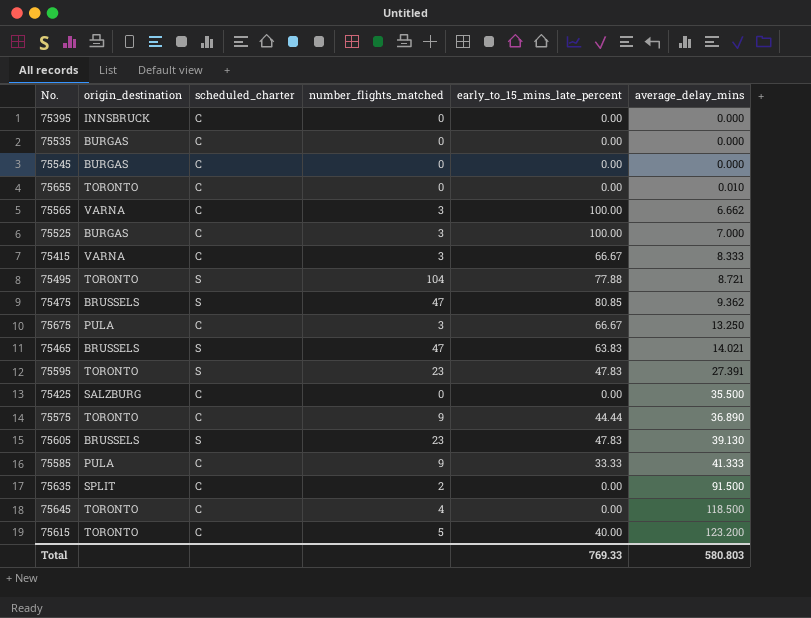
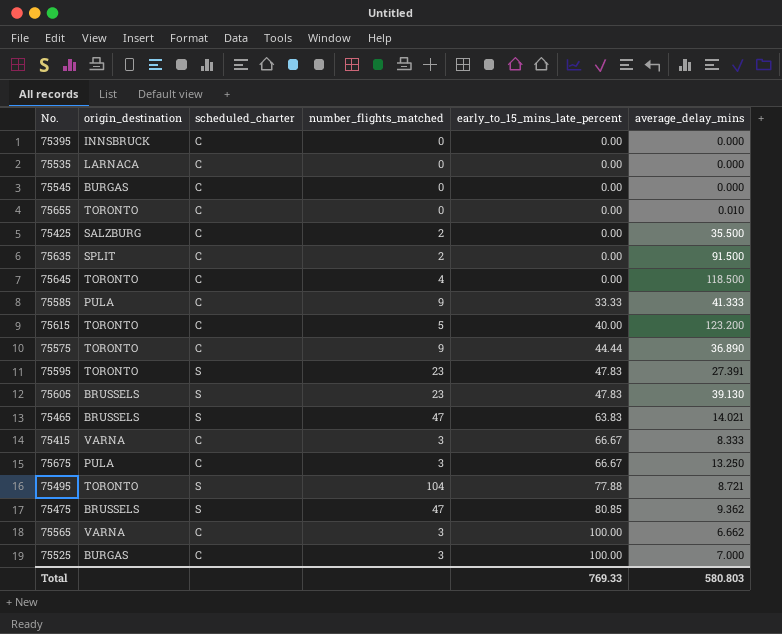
row order: average_delay_mins ascending -> early_to_15_mins_late_percent ascending
75535 | origin_destination: BURGAS -> LARNACA
75425 | number_flights_matched: 0 -> 2

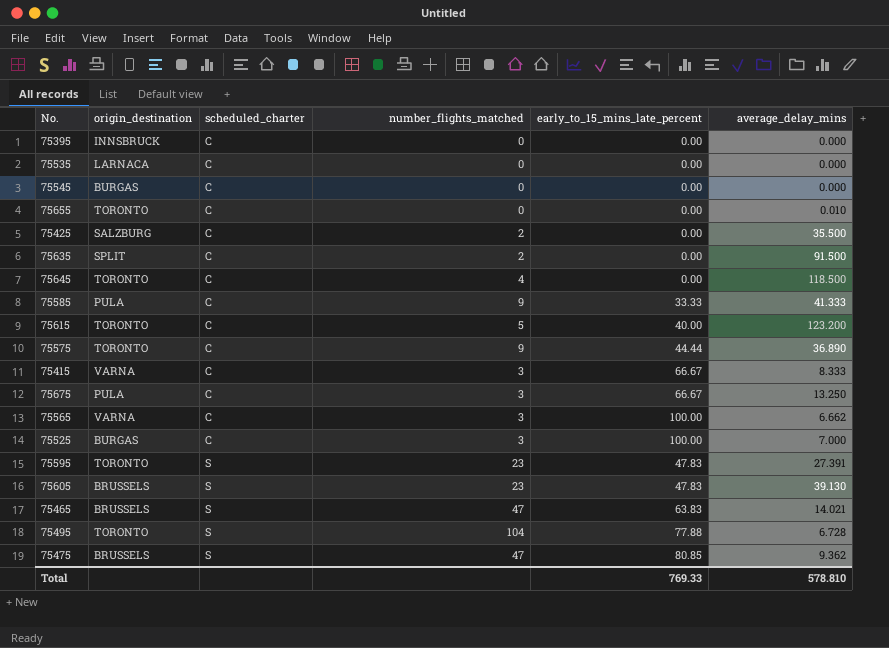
row order: early_to_15_mins_late_percent ascending -> scheduled_charter ascending
75495 | average_delay_mins: 8.721 -> 6.728
Total | average_delay_mins: 580.803 -> 578.810

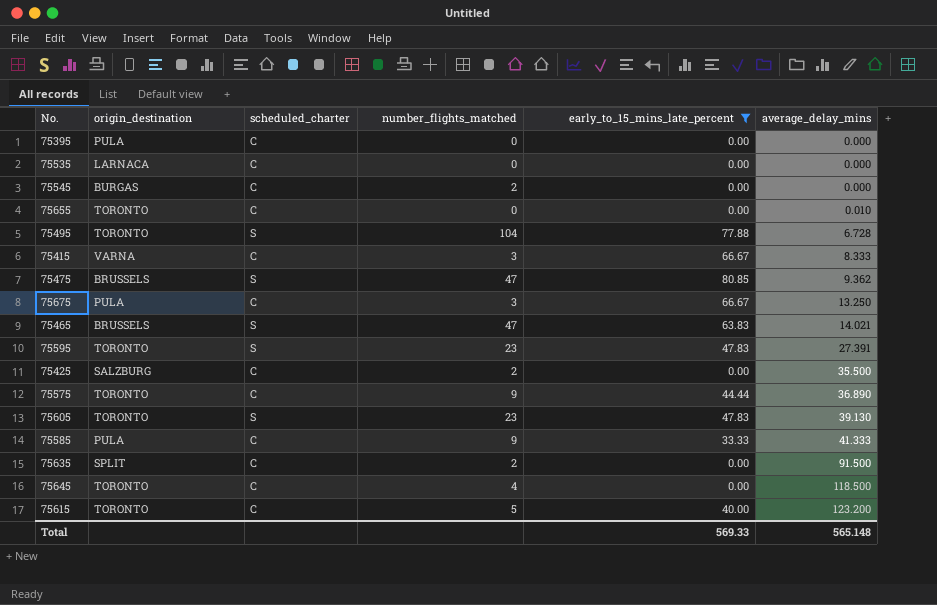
filter: none -> early_to_15_mins_late_percent != 100.00
row order: scheduled_charter ascending -> average_delay_mins ascending
75395 | origin_destination: INNSBRUCK -> PULA
75545 | number_flights_matched: 0 -> 2
75605 | origin_destination: BRUSSELS -> TORONTO
Total | early_to_15_mins_late_percent: 769.33 -> 569.33
Total | average_delay_mins: 578.810 -> 565.148

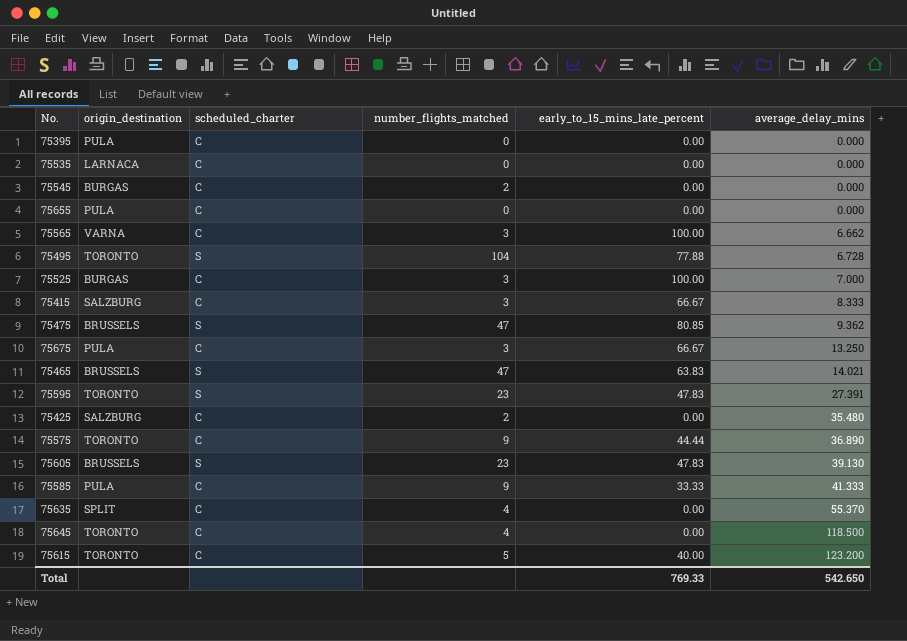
filter: early_to_15_mins_late_percent != 100.00 -> none
75655 | origin_destination: TORONTO -> PULA
75655 | average_delay_mins: 0.010 -> 0.000
75415 | origin_destination: VARNA -> SALZBURG
75425 | average_delay_mins: 35.500 -> 35.480
75605 | origin_destination: TORONTO -> BRUSSELS
75635 | number_flights_matched: 2 -> 4
75635 | average_delay_mins: 91.500 -> 55.370
Total | early_to_15_mins_late_percent: 569.33 -> 769.33
Total | average_delay_mins: 565.148 -> 542.650

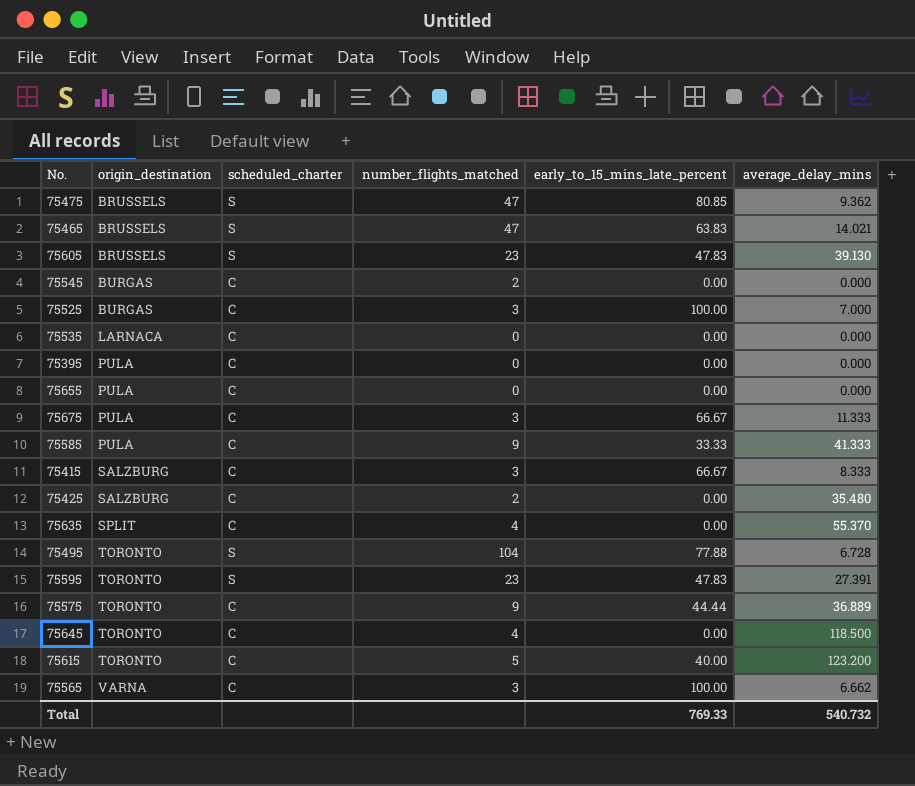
row order: average_delay_mins ascending -> origin_destination ascending
75675 | average_delay_mins: 13.250 -> 11.333
75575 | average_delay_mins: 36.890 -> 36.889
Total | average_delay_mins: 542.650 -> 540.732

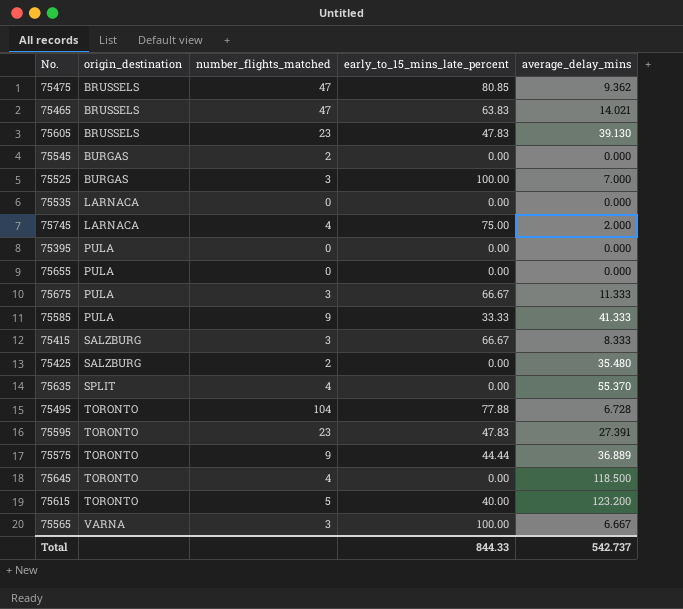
column scheduled_charter | position: 3 -> none
row 75745: none -> LARNACA | 4 | 75.00 | 2.000
75565 | average_delay_mins: 6.662 -> 6.667
Total | early_to_15_mins_late_percent: 769.33 -> 844.33
Total | average_delay_mins: 540.732 -> 542.737

